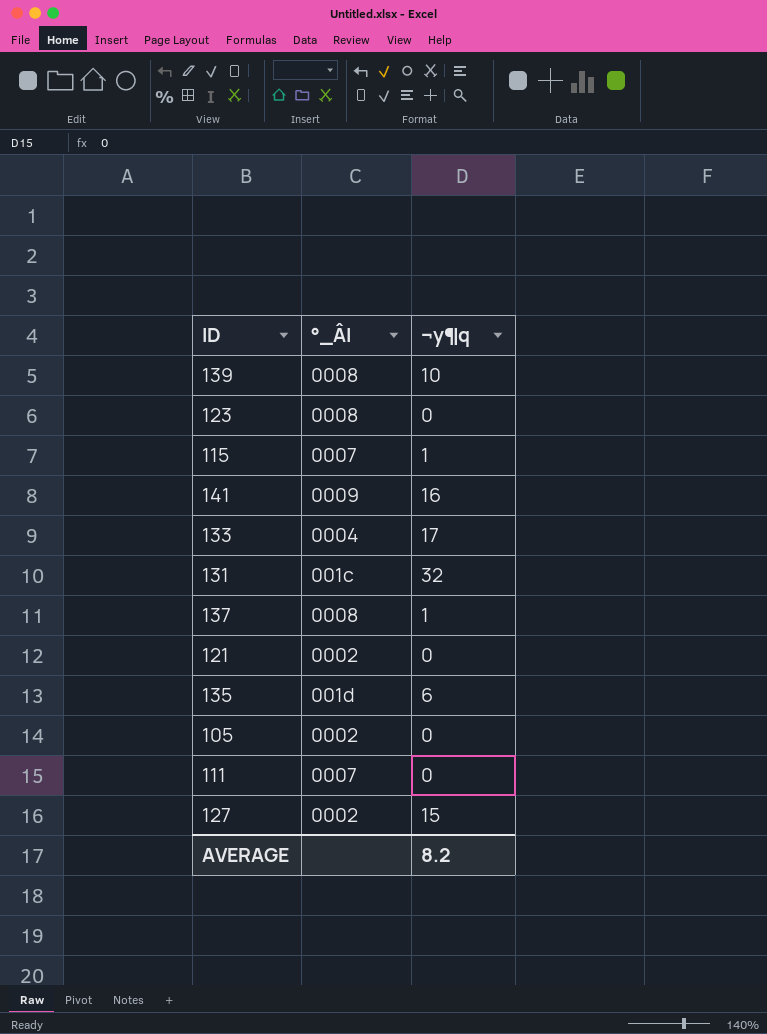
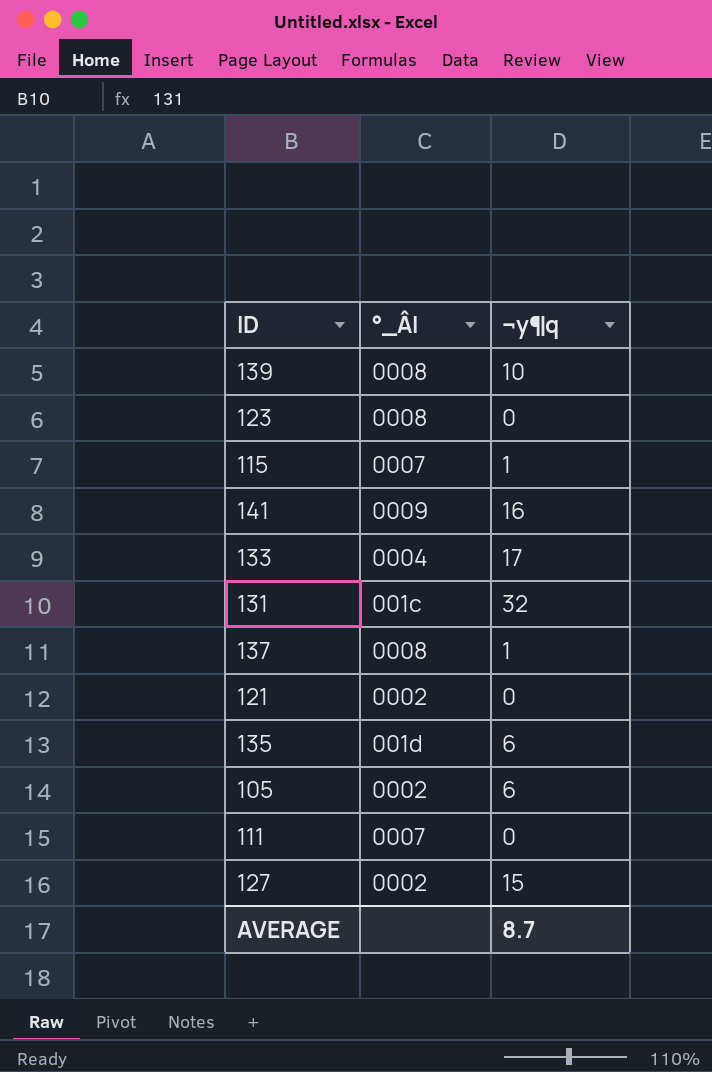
105 | ¬y¶q: 0 -> 6
AVERAGE | ¬y¶q: 8.2 -> 8.7

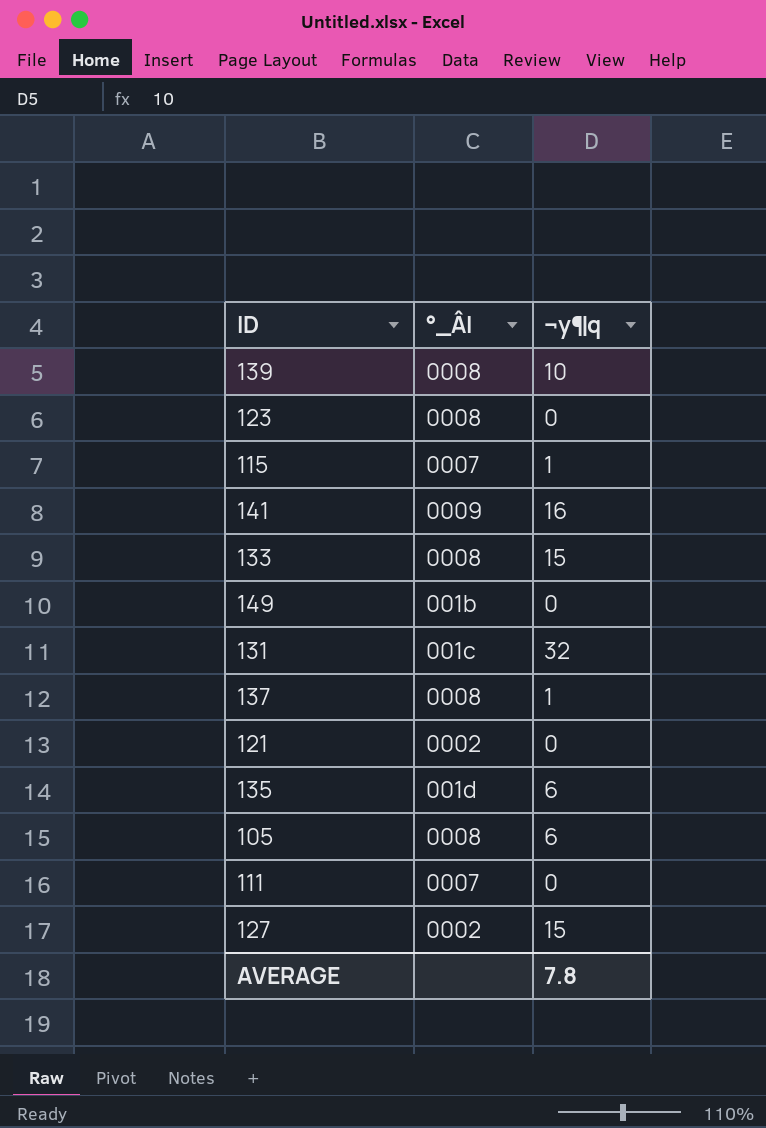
133 | °_ÂI: 0004 -> 0008
133 | ¬y¶q: 17 -> 15
row 149: none -> 001b | 0
105 | °_ÂI: 0002 -> 0008
AVERAGE | ¬y¶q: 8.7 -> 7.8

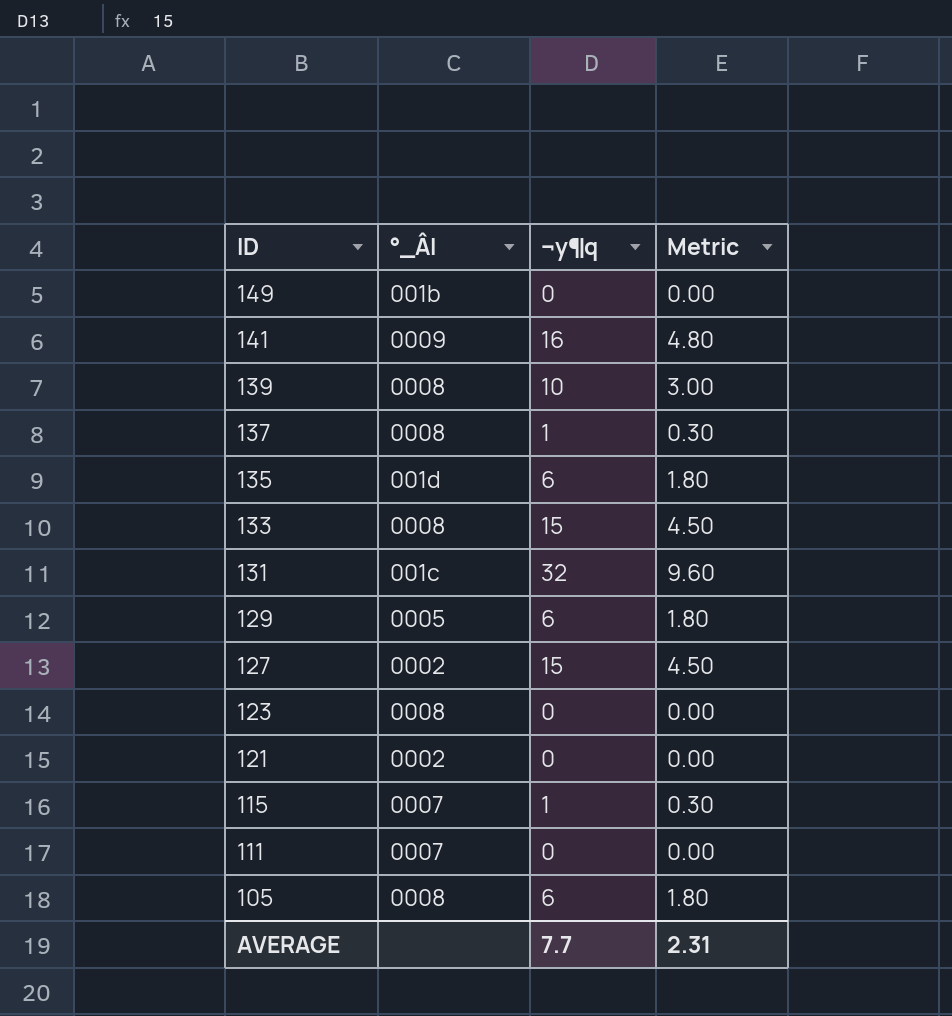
row order: none -> ID descending
column Metric | formula: none -> [¬y¶q] * 0.3
row 129: none -> 0005 | 6 | 1.80
AVERAGE | ¬y¶q: 7.8 -> 7.7

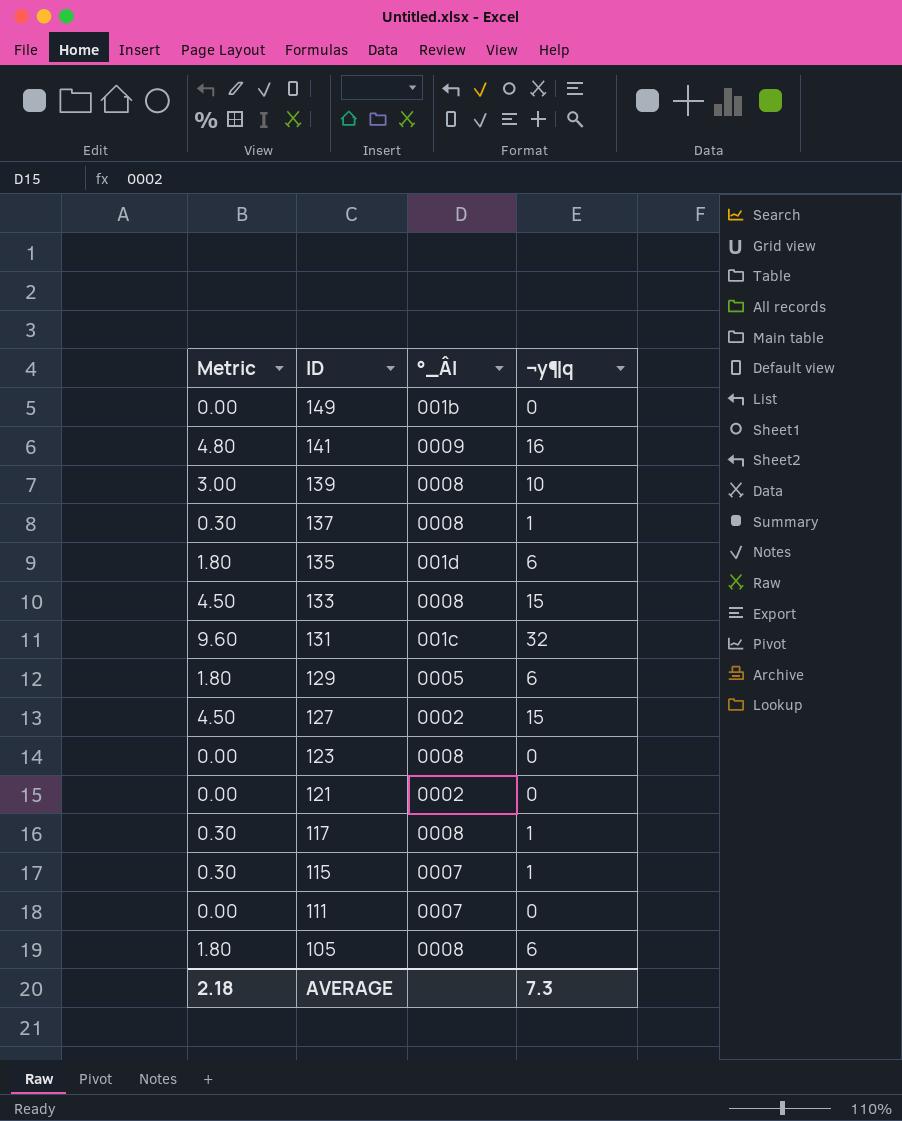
column Metric | position: 4 -> 1
row 117: none -> 0.30 | 0008 | 1
AVERAGE | Metric: 2.31 -> 2.18
AVERAGE | ¬y¶q: 7.7 -> 7.3

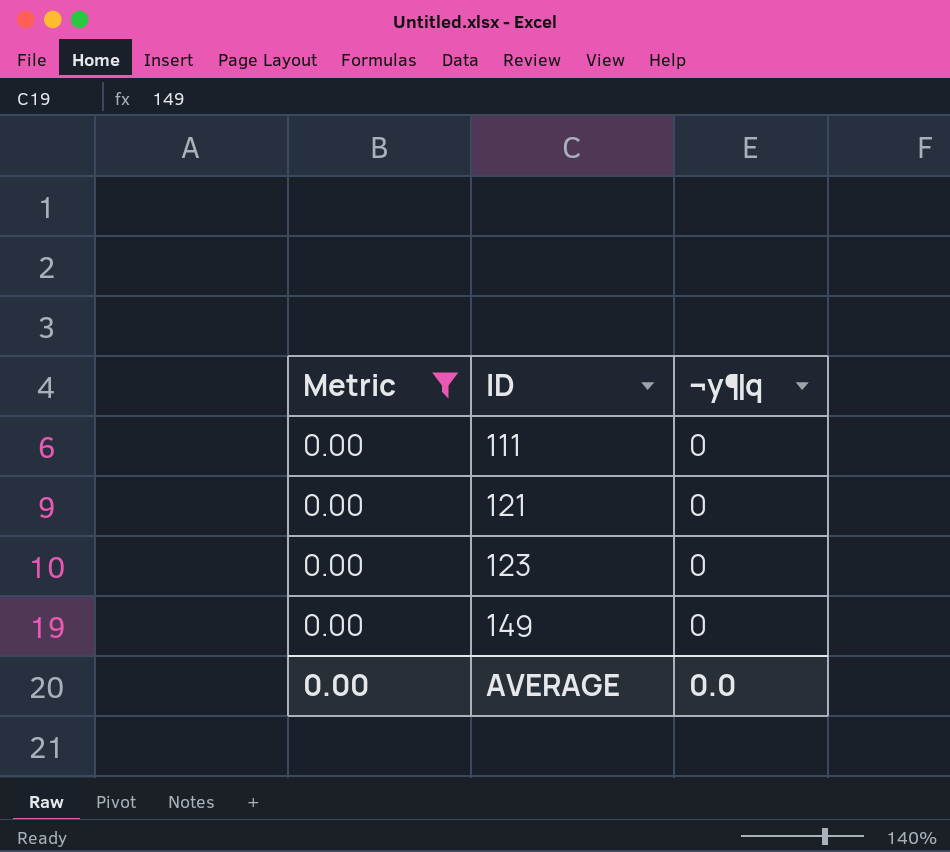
filter: none -> Metric = 0.00
row order: ID descending -> ID ascending
column °_ÂI | position: 3 -> none
AVERAGE | Metric: 2.18 -> 0.00
AVERAGE | ¬y¶q: 7.3 -> 0.0

